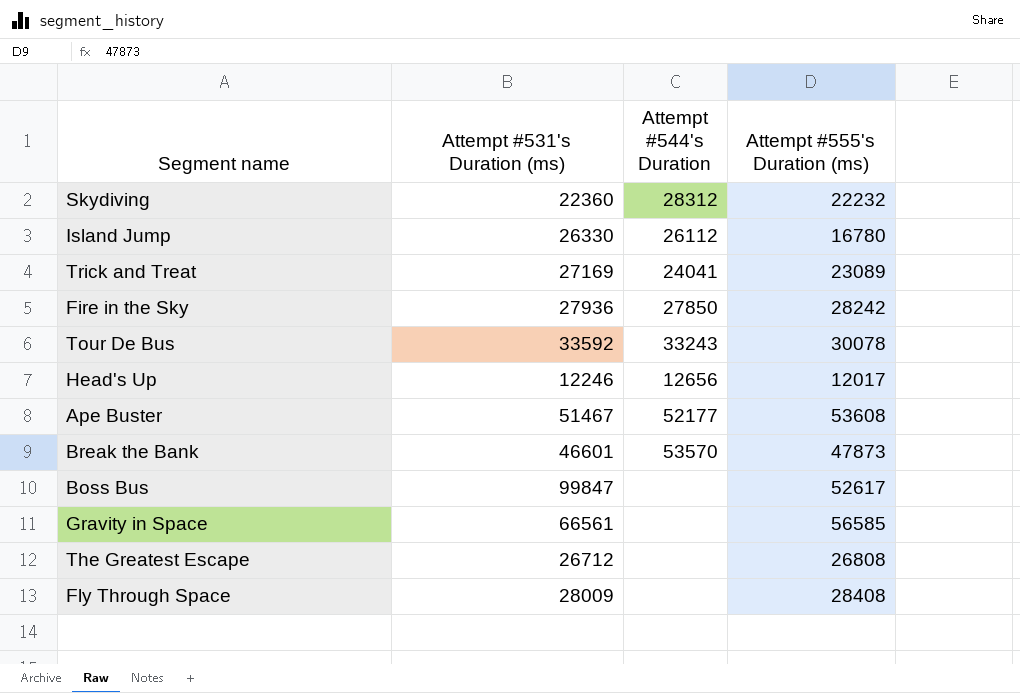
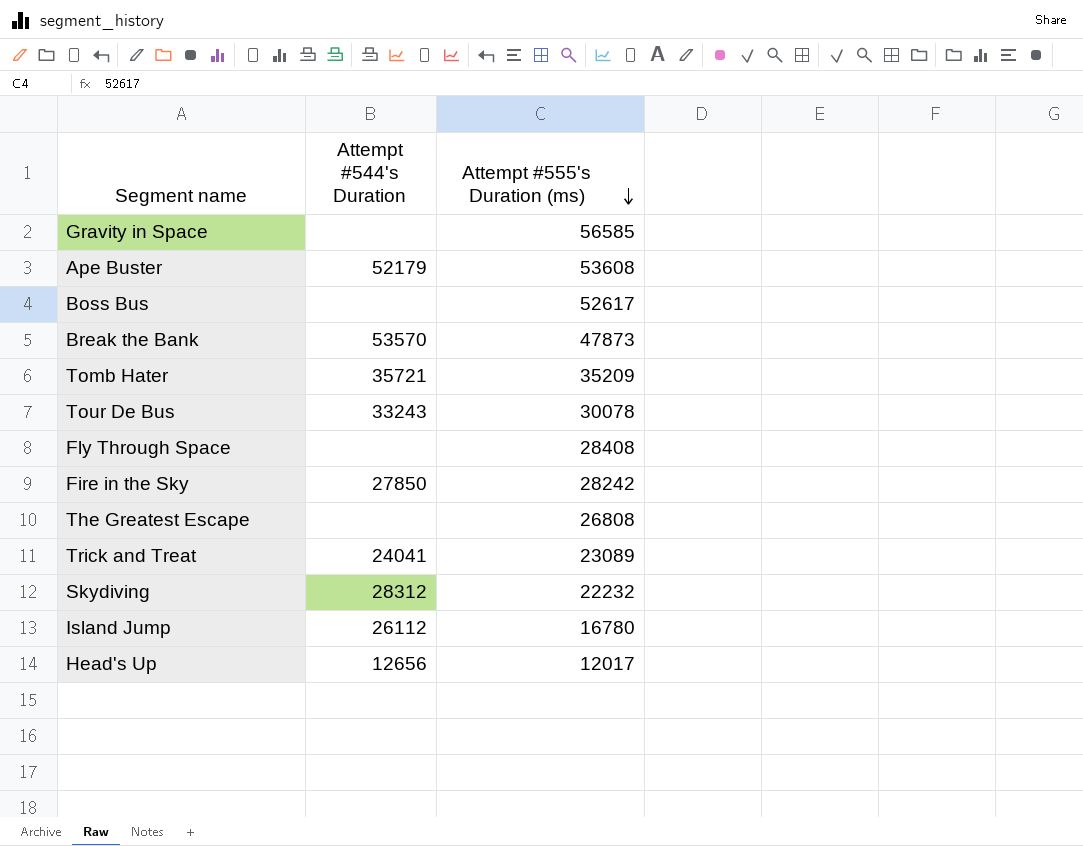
row order: none -> Attempt #555's Duration (ms) descending
column Attempt #531's Duration (ms) | position: 2 -> none
Ape Buster | Attempt #544's Duration: 52177 -> 52179
row Tomb Hater: none -> 35721 | 35209

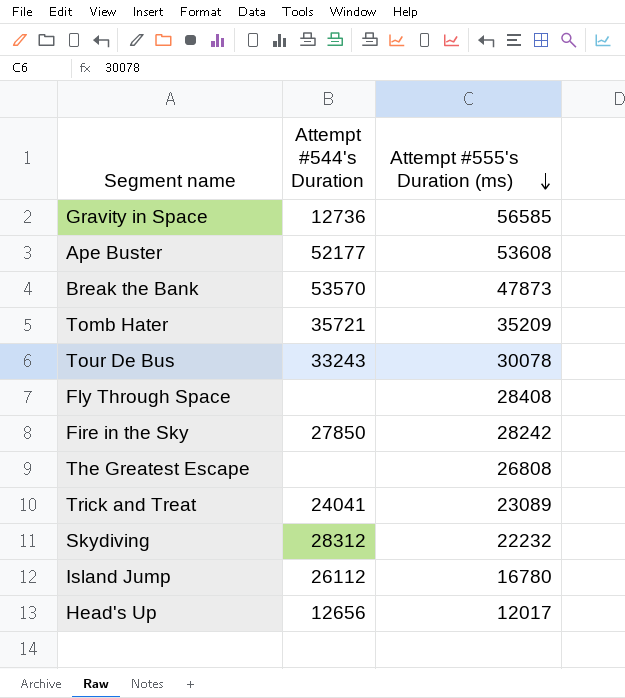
row Boss Bus: none | 52617 -> none
Gravity in Space | Attempt #544's Duration: none -> 12736
Ape Buster | Attempt #544's Duration: 52179 -> 52177

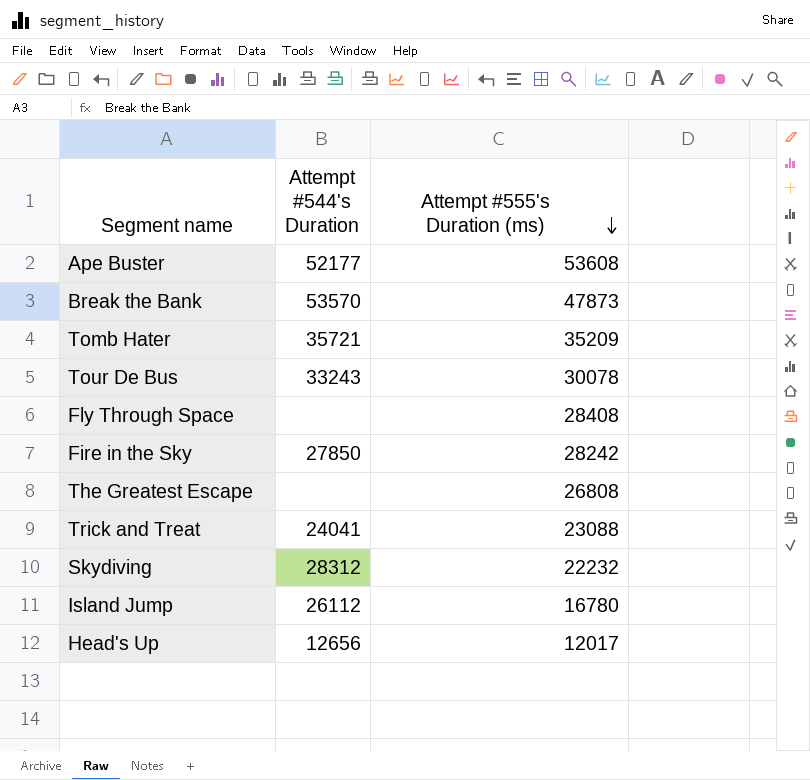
row Gravity in Space: 12736 | 56585 -> none
Trick and Treat | Attempt #555's Duration (ms): 23089 -> 23088

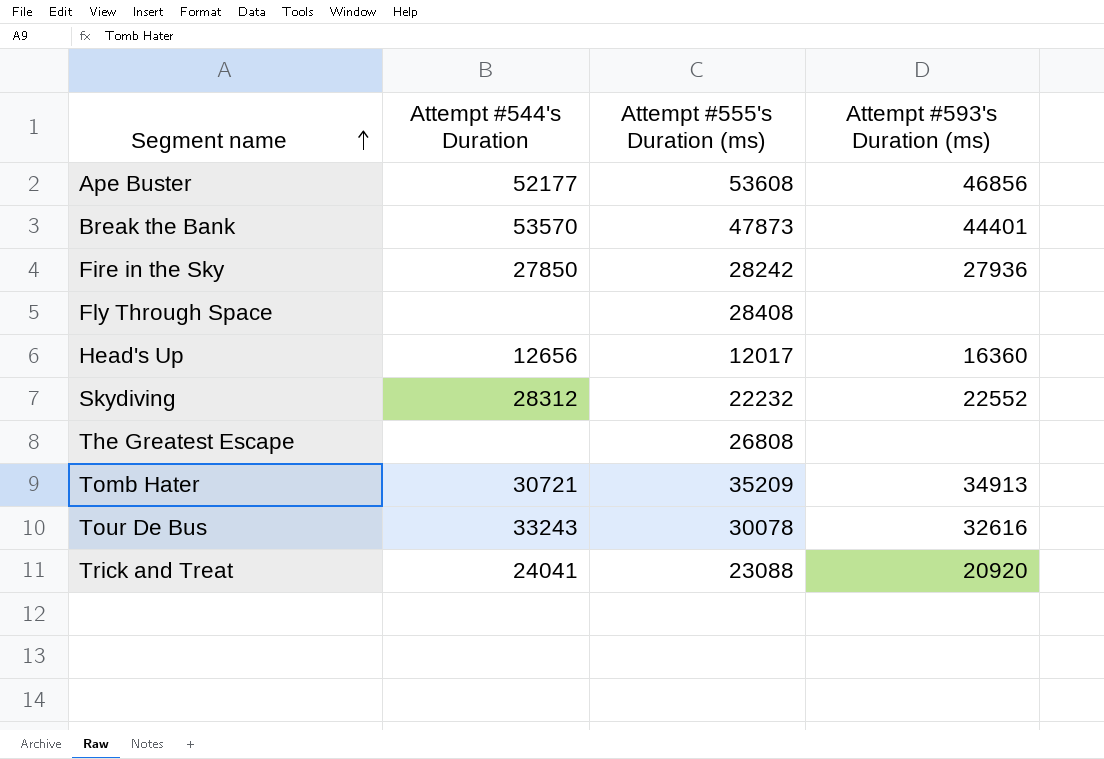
row order: Attempt #555's Duration (ms) descending -> Segment name ascending
column Attempt #593's Duration (ms) | position: none -> 4
row Island Jump: 26112 | 16780 -> none
Tomb Hater | Attempt #544's Duration: 35721 -> 30721

